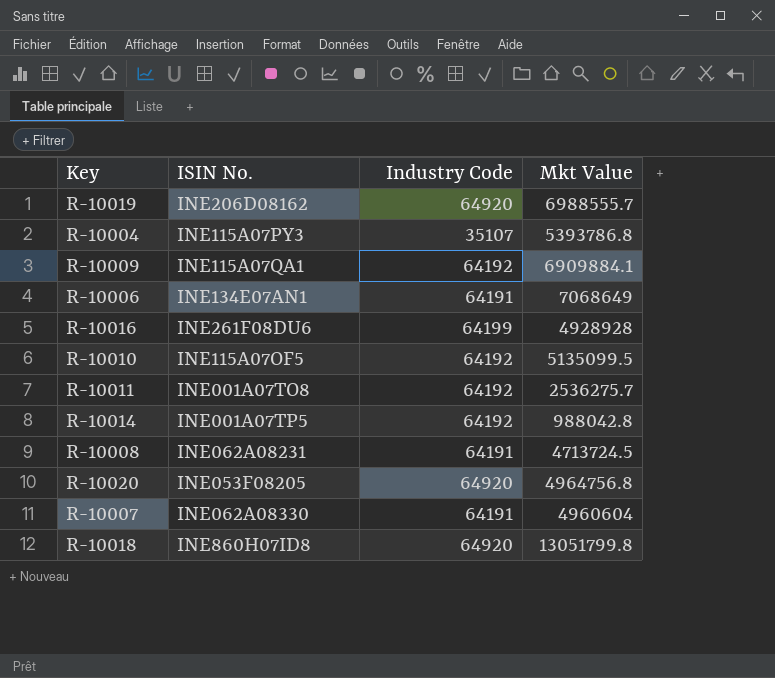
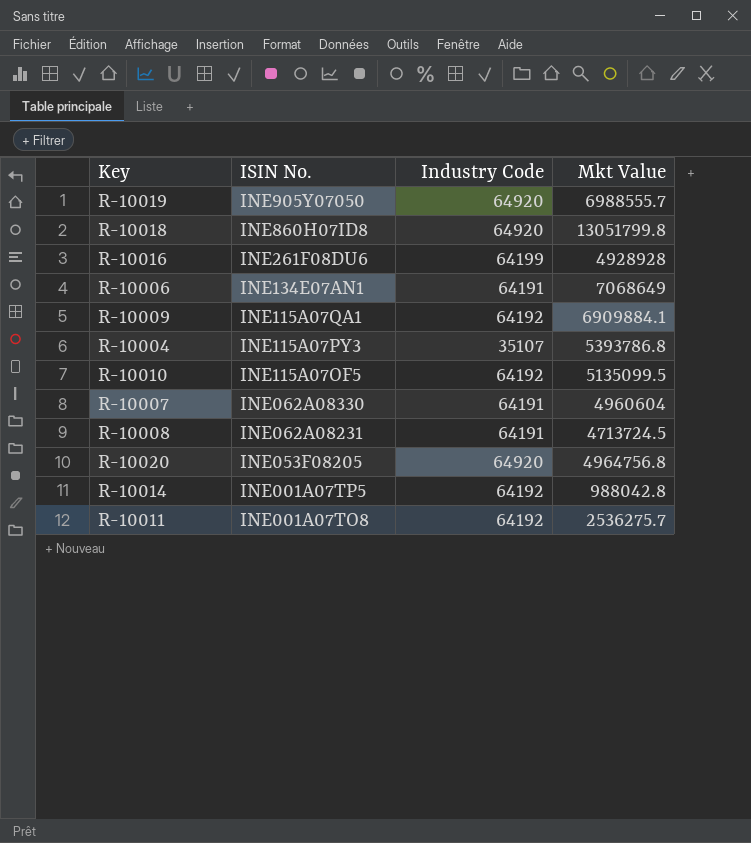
row order: none -> ISIN No. descending
R-10019 | ISIN No.: INE206D08162 -> INE905Y07050

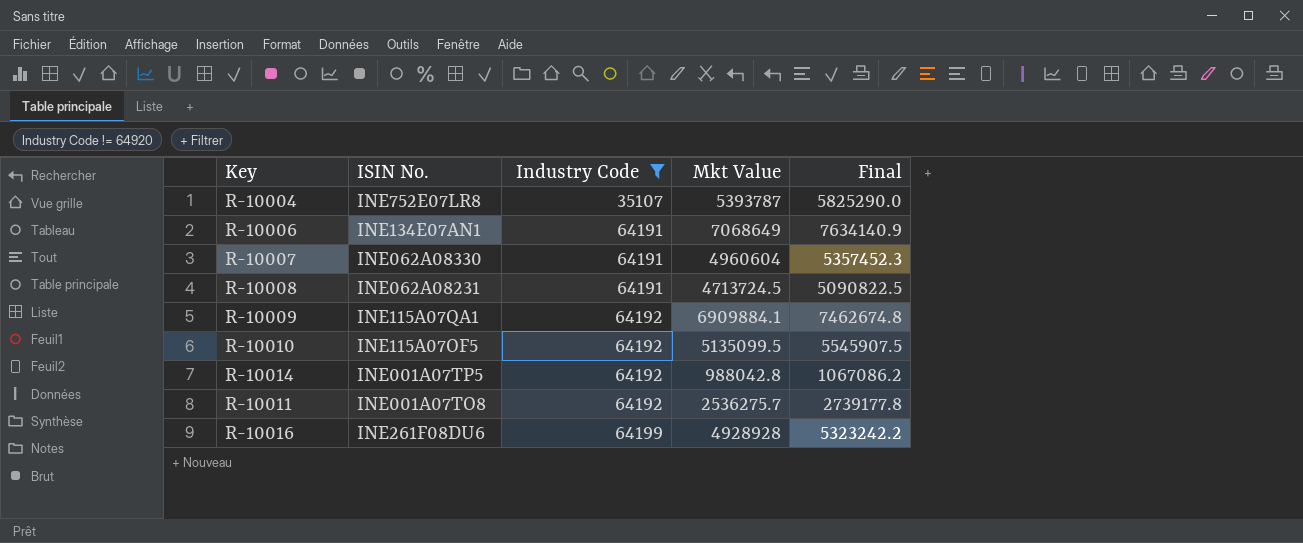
filter: none -> Industry Code != 64920
row order: ISIN No. descending -> Industry Code ascending
column Final | formula: none -> [Mkt Value] * 1.08
R-10004 | ISIN No.: INE115A07PY3 -> INE752E07LR8
R-10004 | Mkt Value: 5393786.8 -> 5393787

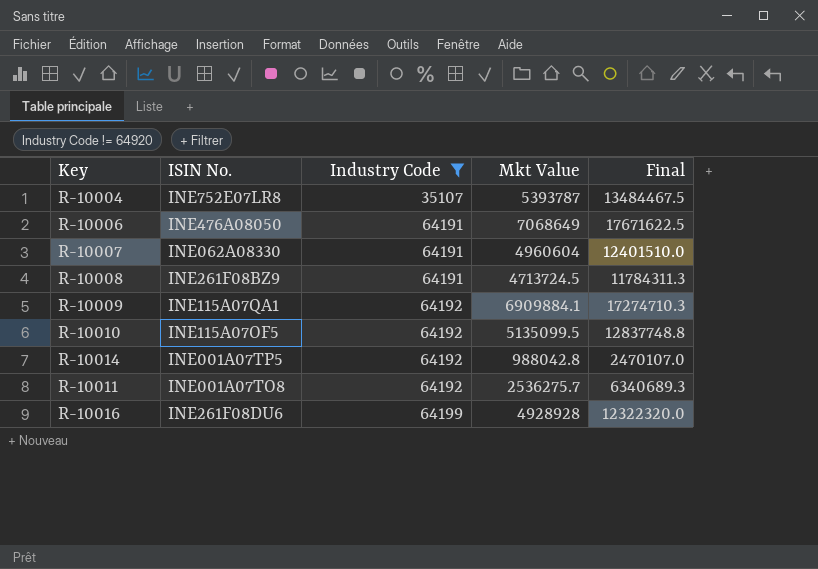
column Final | formula: [Mkt Value] * 1.08 -> [Mkt Value] * 2.5
R-10006 | ISIN No.: INE134E07AN1 -> INE476A08050
R-10008 | ISIN No.: INE062A08231 -> INE261F08BZ9

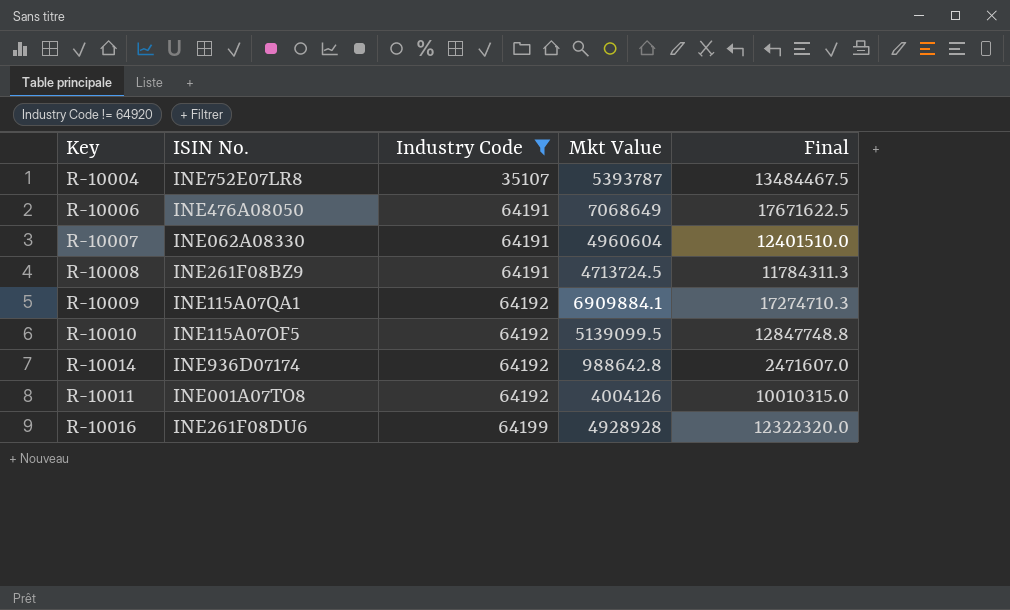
R-10010 | Mkt Value: 5135099.5 -> 5139099.5
R-10010 | Final: 12837748.8 -> 12847748.8
R-10014 | ISIN No.: INE001A07TP5 -> INE936D07174
R-10014 | Mkt Value: 988042.8 -> 988642.8
R-10014 | Final: 2470107.0 -> 2471607.0
R-10011 | Mkt Value: 2536275.7 -> 4004126
R-10011 | Final: 6340689.3 -> 10010315.0

